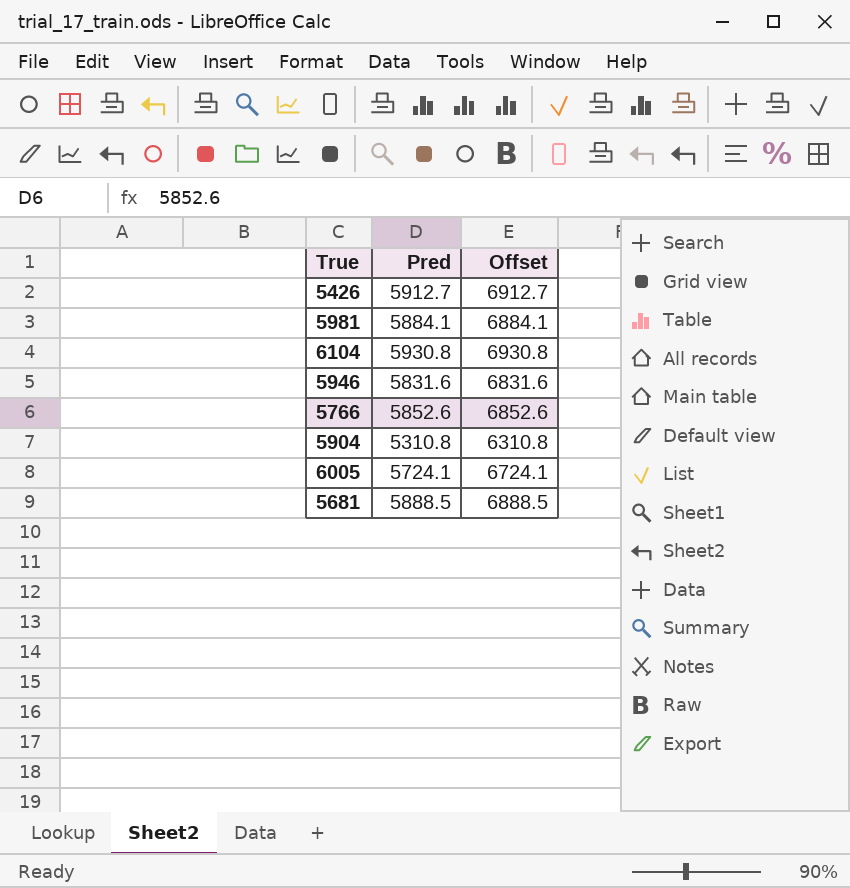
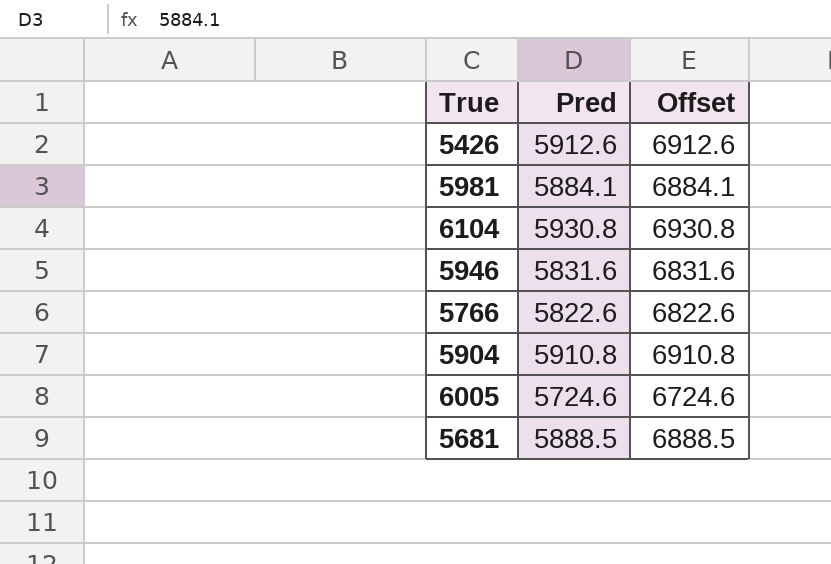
5426 | Pred: 5912.7 -> 5912.6
5426 | Offset: 6912.7 -> 6912.6
5766 | Pred: 5852.6 -> 5822.6
5766 | Offset: 6852.6 -> 6822.6
5904 | Pred: 5310.8 -> 5910.8
5904 | Offset: 6310.8 -> 6910.8
6005 | Pred: 5724.1 -> 5724.6
6005 | Offset: 6724.1 -> 6724.6

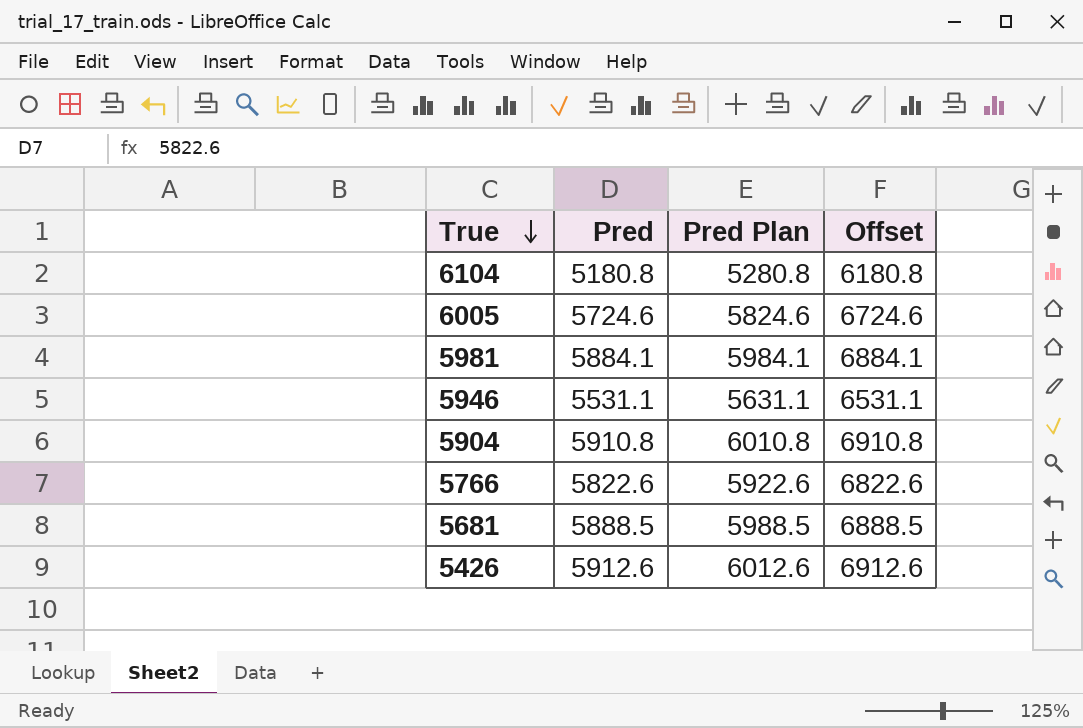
row order: none -> True descending
column Pred Plan | formula: none -> [Pred] + 100
6104 | Pred: 5930.8 -> 5180.8
6104 | Offset: 6930.8 -> 6180.8
5946 | Pred: 5831.6 -> 5531.1
5946 | Offset: 6831.6 -> 6531.1

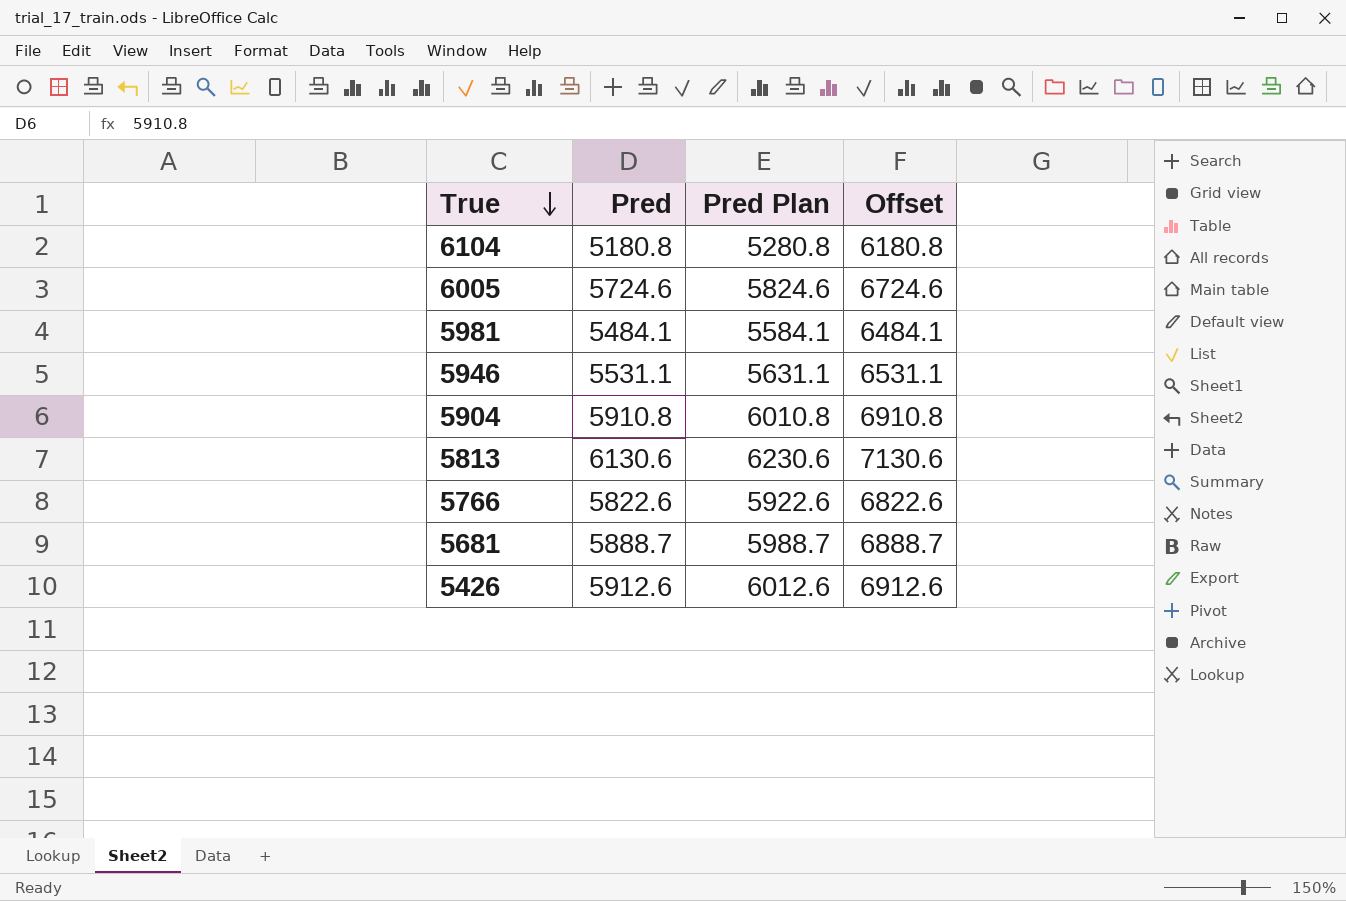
5981 | Pred: 5884.1 -> 5484.1
5981 | Pred Plan: 5984.1 -> 5584.1
5981 | Offset: 6884.1 -> 6484.1
row 5813: none -> 6130.6 | 6230.6 | 7130.6
5681 | Pred: 5888.5 -> 5888.7
5681 | Pred Plan: 5988.5 -> 5988.7
5681 | Offset: 6888.5 -> 6888.7

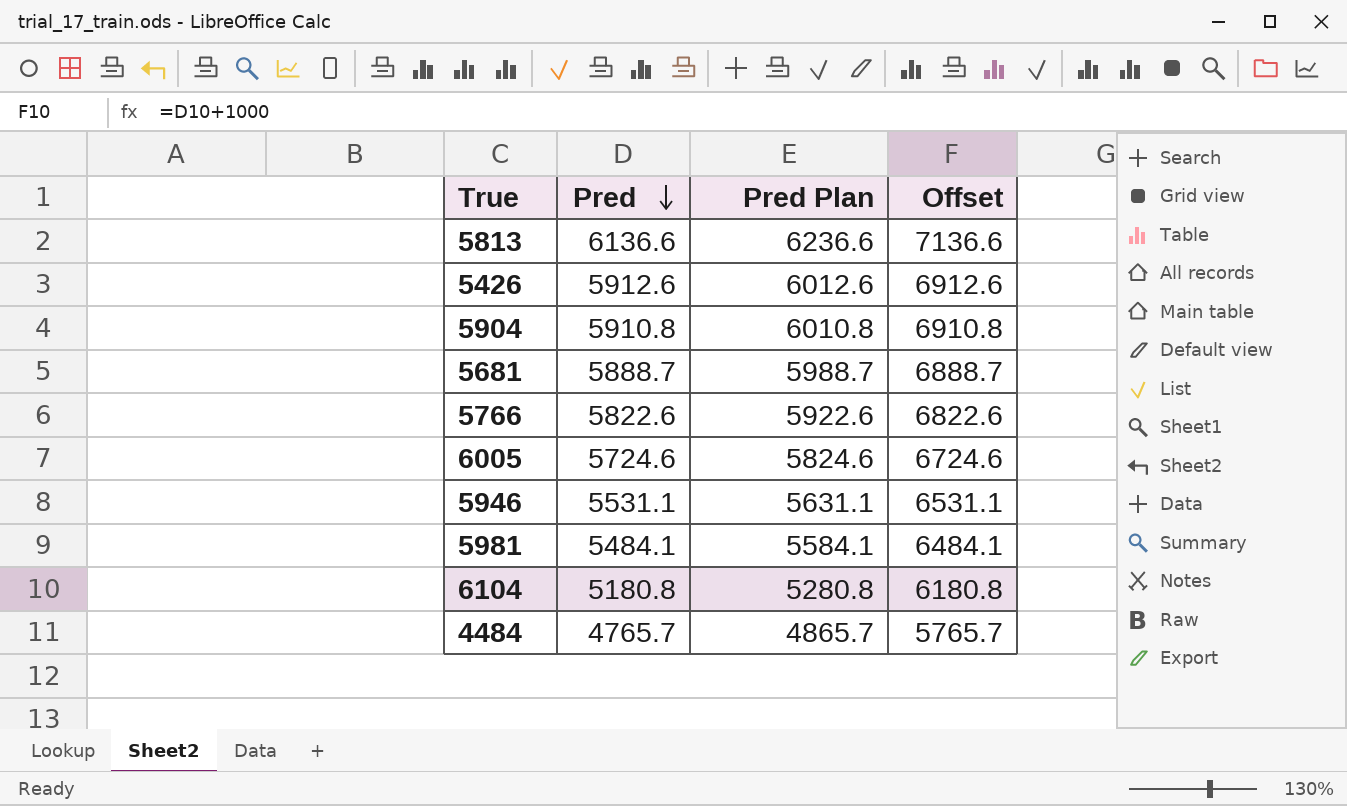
row order: True descending -> Pred descending
5813 | Pred: 6130.6 -> 6136.6
5813 | Pred Plan: 6230.6 -> 6236.6
5813 | Offset: 7130.6 -> 7136.6
row 4484: none -> 4765.7 | 4865.7 | 5765.7

